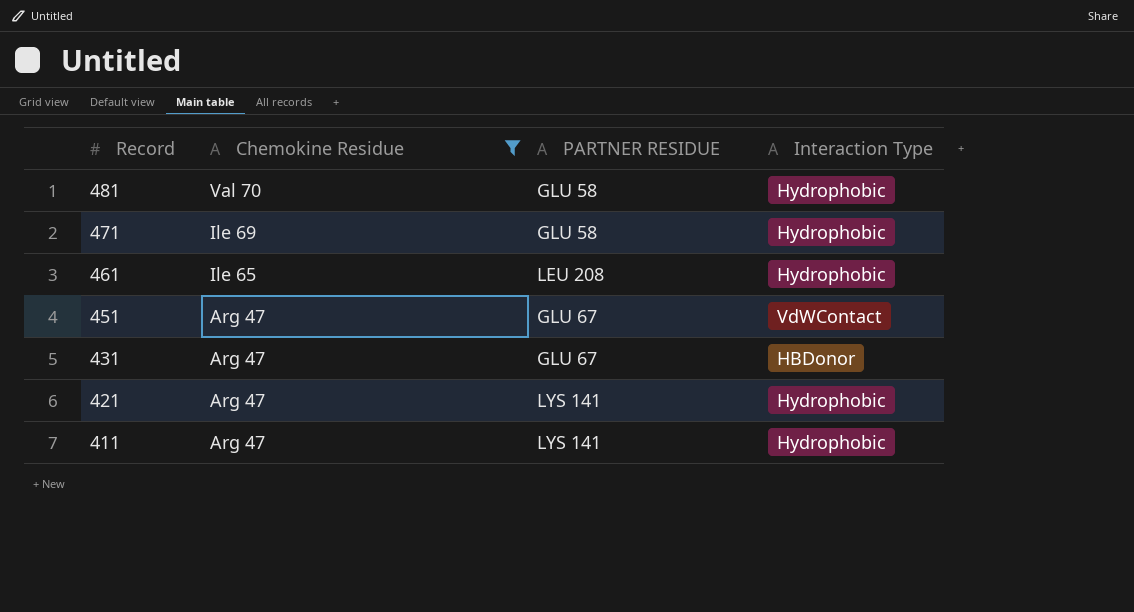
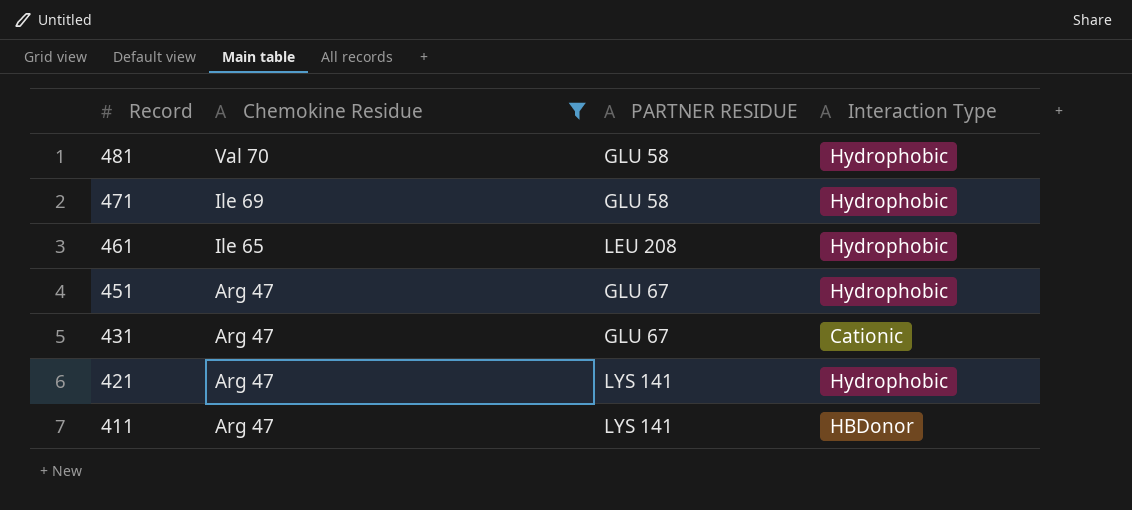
451 | Interaction Type: VdWContact -> Hydrophobic
431 | Interaction Type: HBDonor -> Cationic
411 | Interaction Type: Hydrophobic -> HBDonor

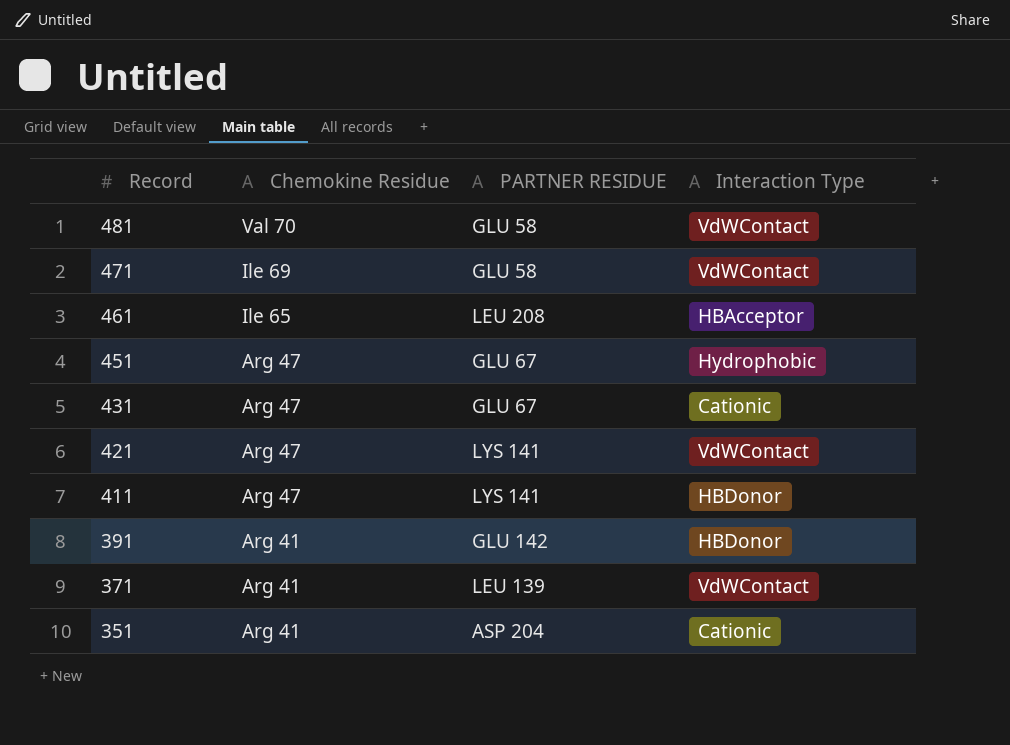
filter: Chemokine Residue != Arg 41 -> none
481 | Interaction Type: Hydrophobic -> VdWContact
471 | Interaction Type: Hydrophobic -> VdWContact
461 | Interaction Type: Hydrophobic -> HBAcceptor
421 | Interaction Type: Hydrophobic -> VdWContact

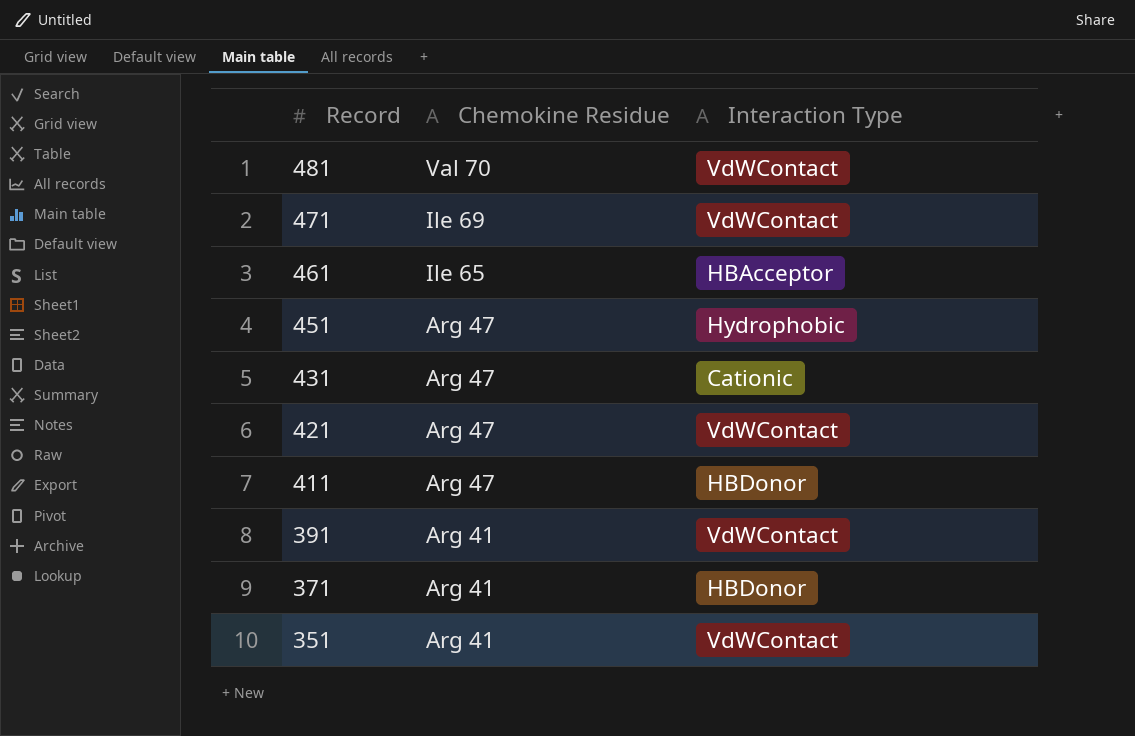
column PARTNER RESIDUE | position: 3 -> none
391 | Interaction Type: HBDonor -> VdWContact
371 | Interaction Type: VdWContact -> HBDonor
351 | Interaction Type: Cationic -> VdWContact

